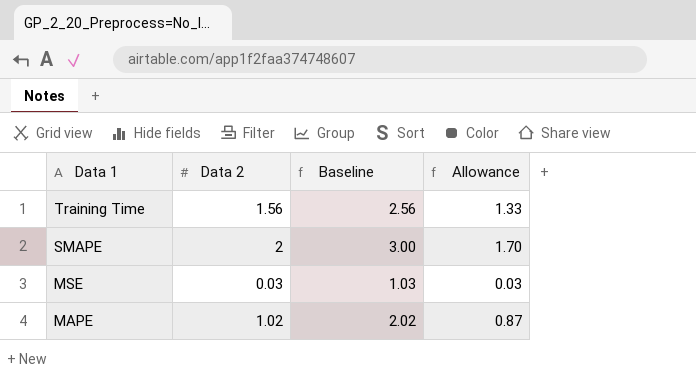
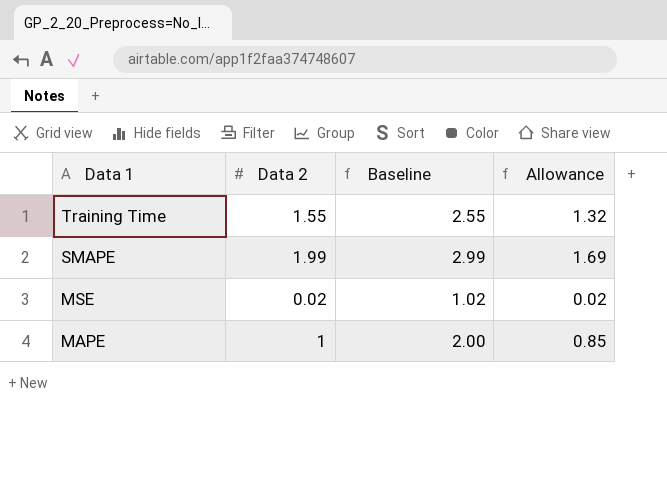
Training Time | Data 2: 1.56 -> 1.55
Training Time | Baseline: 2.56 -> 2.55
Training Time | Allowance: 1.33 -> 1.32
SMAPE | Data 2: 2 -> 1.99
SMAPE | Baseline: 3.00 -> 2.99
SMAPE | Allowance: 1.70 -> 1.69
MSE | Data 2: 0.03 -> 0.02
MSE | Baseline: 1.03 -> 1.02
MSE | Allowance: 0.03 -> 0.02
MAPE | Data 2: 1.02 -> 1
MAPE | Baseline: 2.02 -> 2.00
MAPE | Allowance: 0.87 -> 0.85

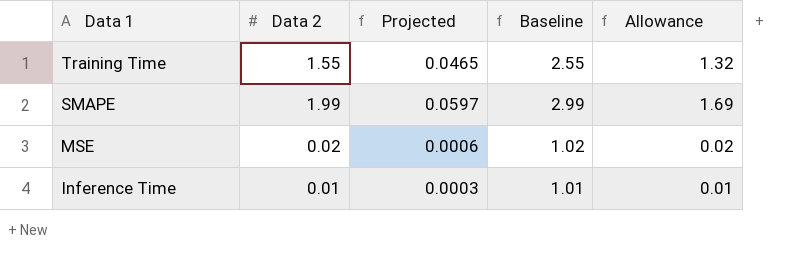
column Projected | formula: none -> [Data 2] * 0.03
row MAPE: 1 | 2.00 | 0.85 -> none
row Inference Time: none -> 0.01 | 0.0003 | 1.01 | 0.01

